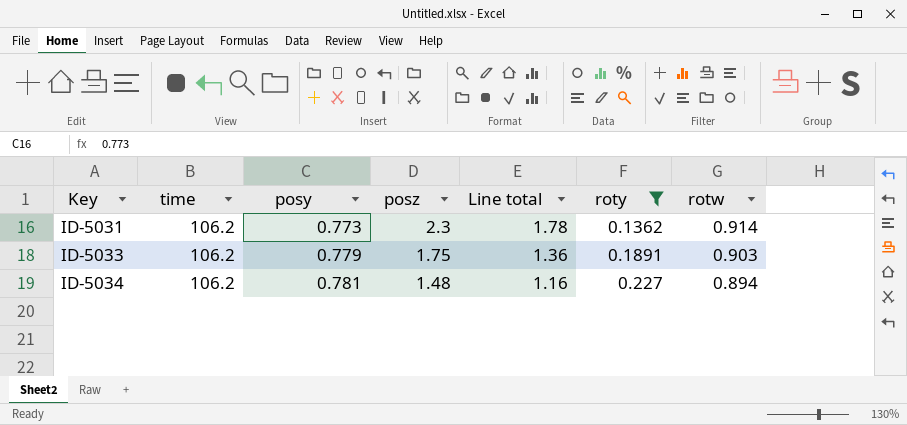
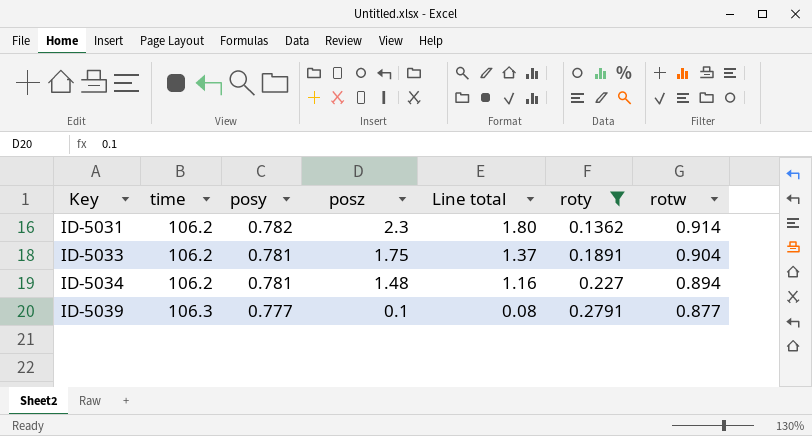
ID-5031 | posy: 0.773 -> 0.782
ID-5031 | Line total: 1.78 -> 1.80
ID-5033 | posy: 0.779 -> 0.781
ID-5033 | Line total: 1.36 -> 1.37
ID-5033 | rotw: 0.903 -> 0.904
row ID-5039: none -> 106.3 | 0.777 | 0.1 | 0.08 | 0.2791 | 0.877

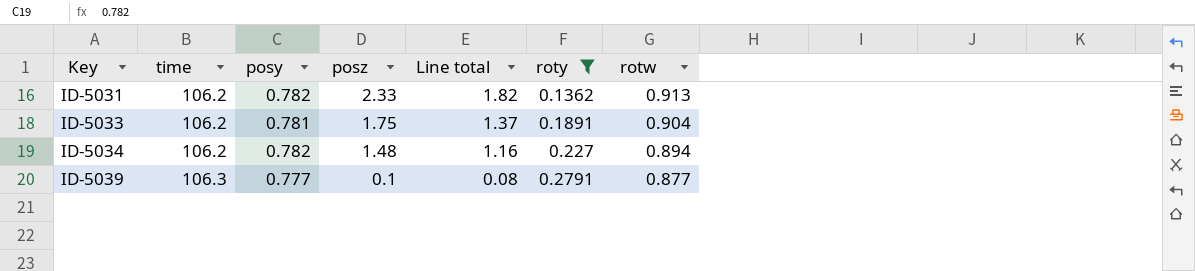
ID-5031 | posz: 2.3 -> 2.33
ID-5031 | Line total: 1.80 -> 1.82
ID-5031 | rotw: 0.914 -> 0.913
ID-5034 | posy: 0.781 -> 0.782

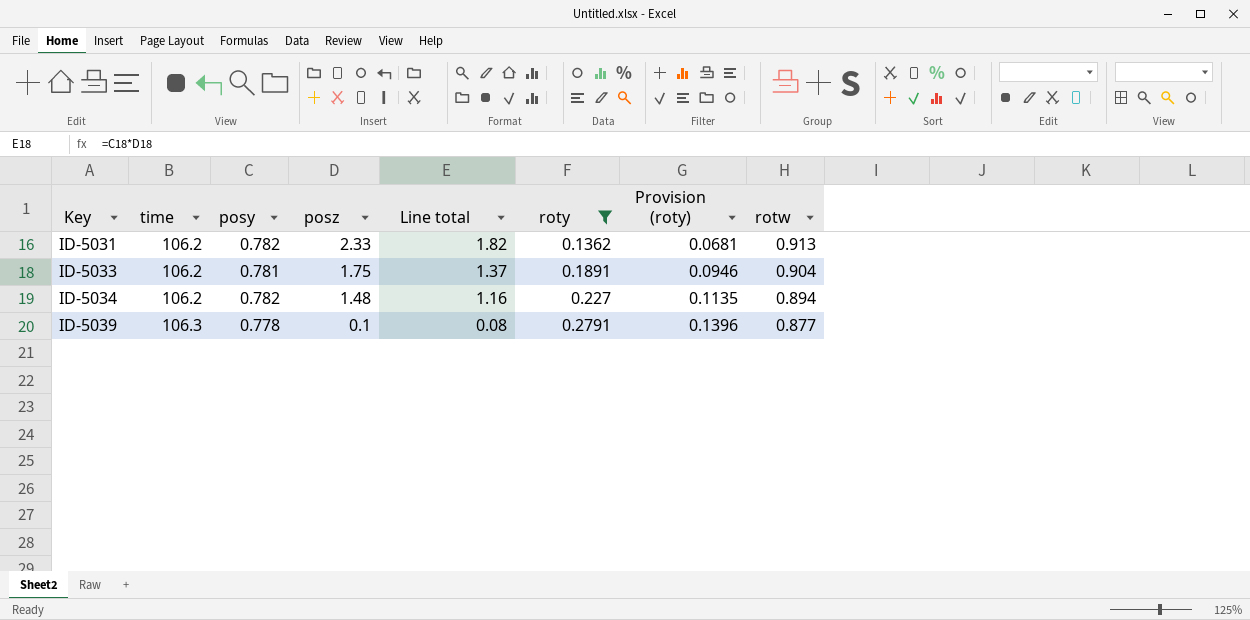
column Provision (roty) | formula: none -> [roty] * 0.5
ID-5039 | posy: 0.777 -> 0.778

